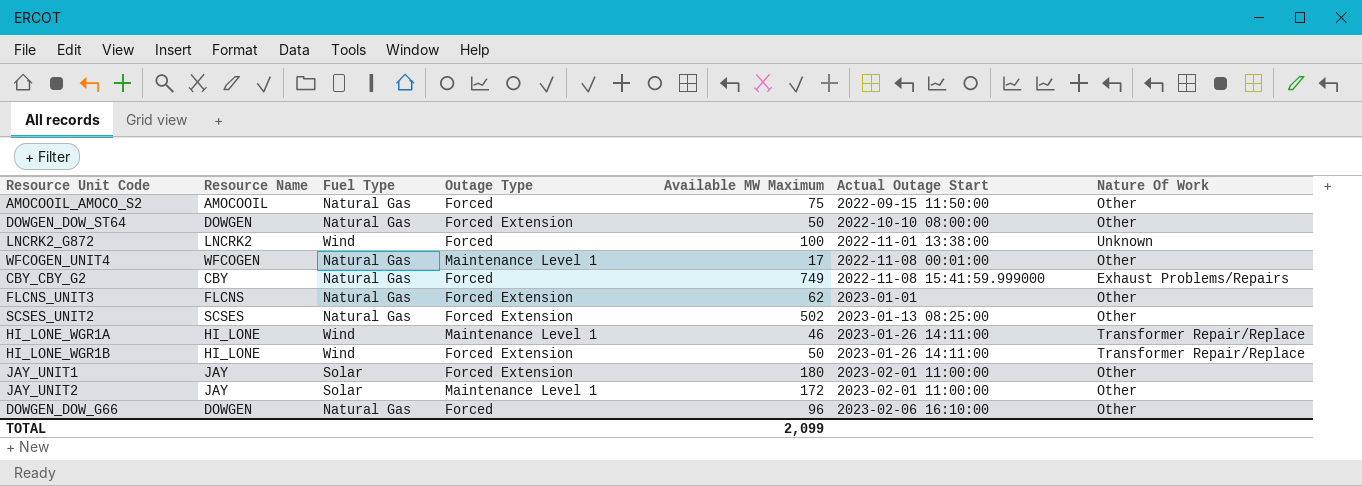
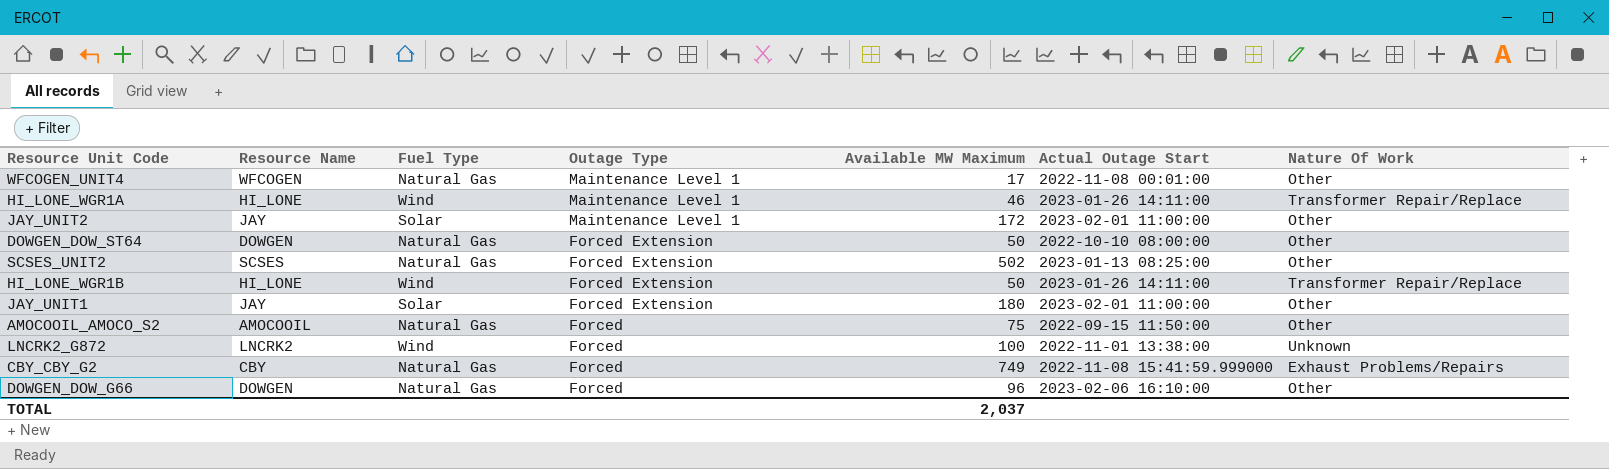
row order: Actual Outage Start ascending -> Outage Type descending
row FLCNS_UNIT3: FLCNS | Natural Gas | Forced Extension | 62 | 2023-01-01 | Other -> none
TOTAL | Available MW Maximum: 2,099 -> 2,037

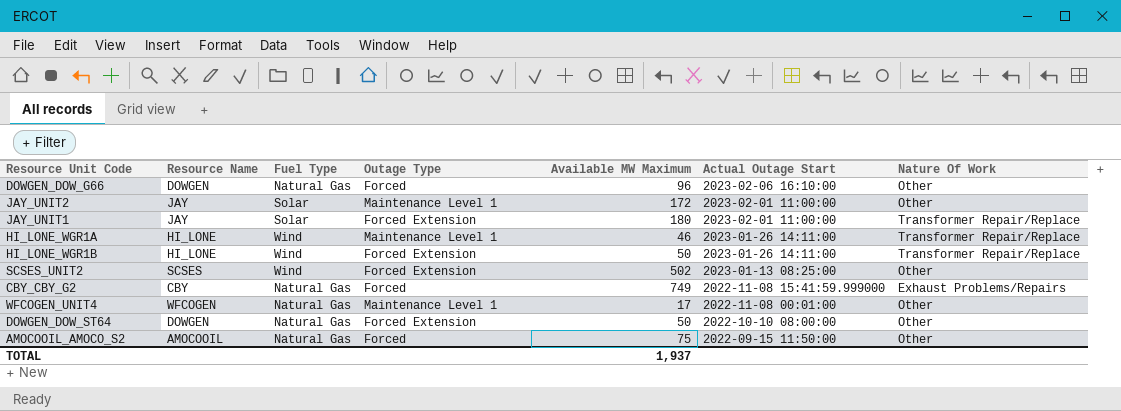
row order: Outage Type descending -> Actual Outage Start descending
row LNCRK2_G872: LNCRK2 | Wind | Forced | 100 | 2022-11-01 13:38:00 | Unknown -> none
JAY_UNIT1 | Nature Of Work: Other -> Transformer Repair/Replace
SCSES_UNIT2 | Fuel Type: Natural Gas -> Wind
TOTAL | Available MW Maximum: 2,037 -> 1,937

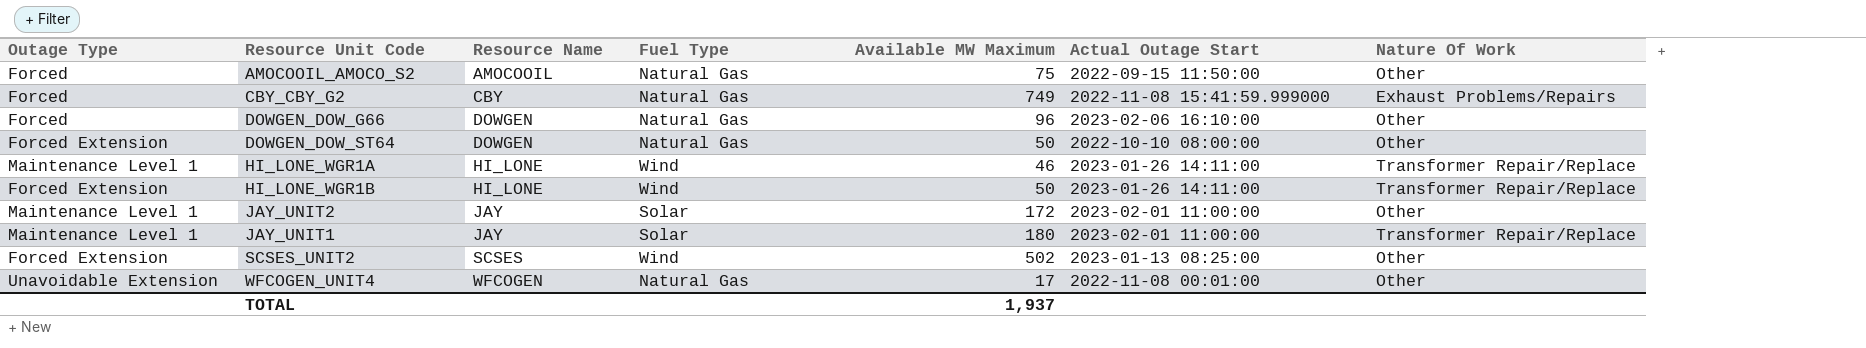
row order: Actual Outage Start descending -> Resource Name ascending
column Outage Type | position: 4 -> 1
JAY_UNIT1 | Outage Type: Forced Extension -> Maintenance Level 1
WFCOGEN_UNIT4 | Outage Type: Maintenance Level 1 -> Unavoidable Extension

